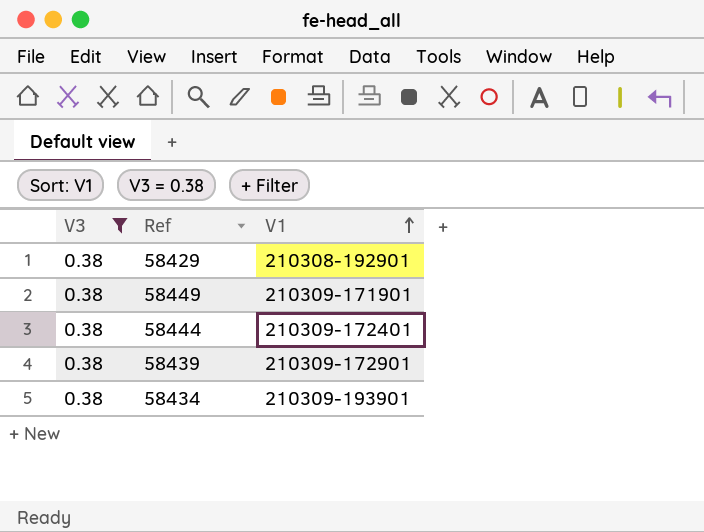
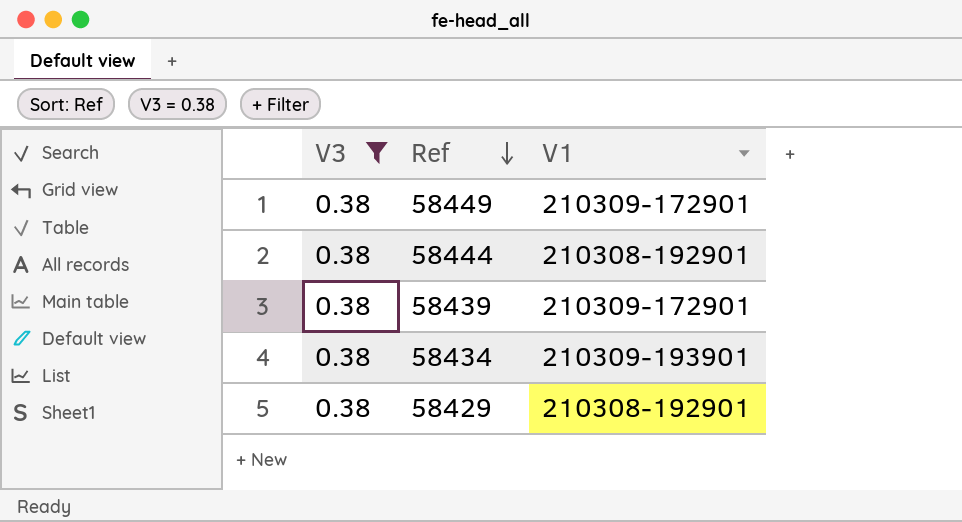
row order: V1 ascending -> Ref descending
58449 | V1: 210309-171901 -> 210309-172901
58444 | V1: 210309-172401 -> 210308-192901

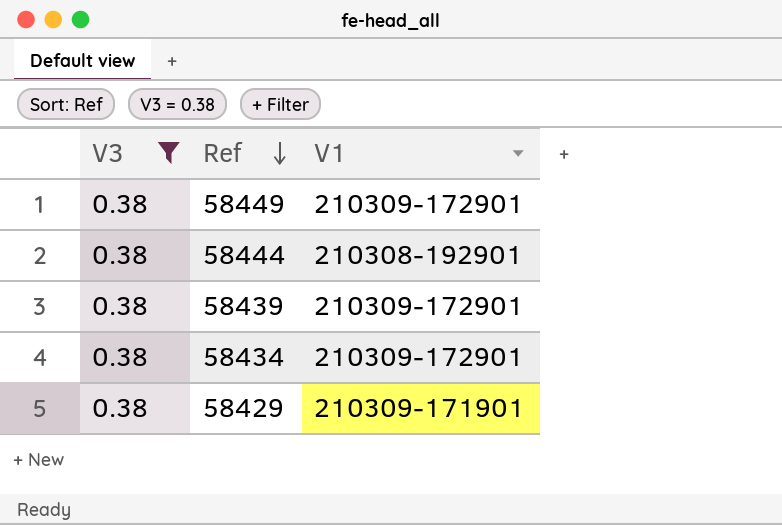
58434 | V1: 210309-193901 -> 210309-172901
58429 | V1: 210308-192901 -> 210309-171901

